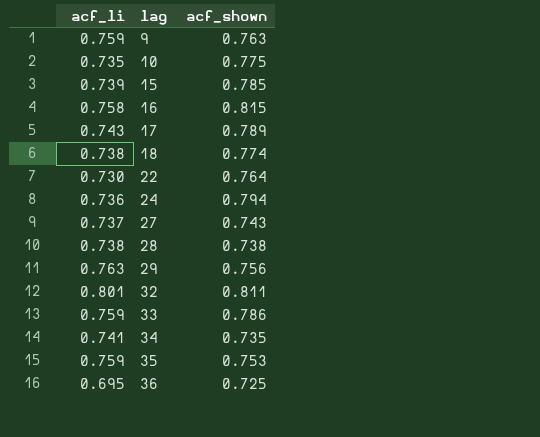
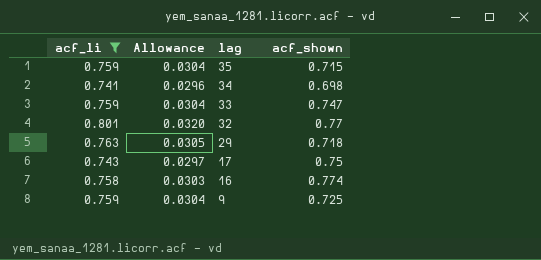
filter: none -> acf_li >= 0.741
row order: lag ascending -> lag descending
column Allowance | formula: none -> [acf_li] * 0.04
35 | acf_shown: 0.753 -> 0.715
34 | acf_shown: 0.735 -> 0.698
33 | acf_shown: 0.786 -> 0.747
32 | acf_shown: 0.811 -> 0.77
29 | acf_shown: 0.756 -> 0.718
17 | acf_shown: 0.789 -> 0.75
16 | acf_shown: 0.815 -> 0.774
9 | acf_shown: 0.763 -> 0.725

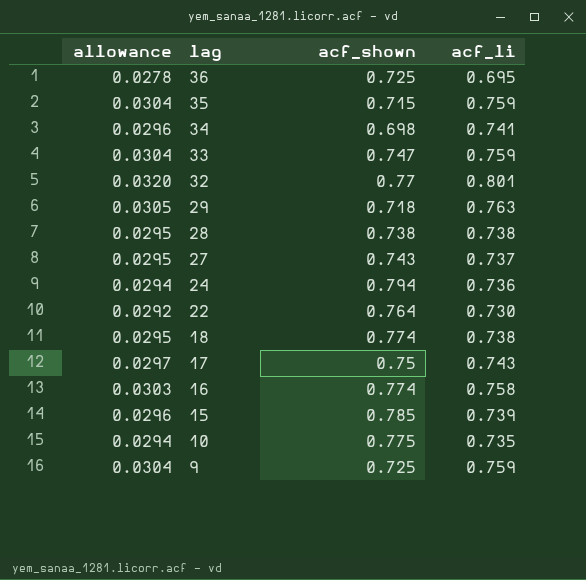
filter: acf_li >= 0.741 -> none
column name: Allowance -> allowance
column acf_li | position: 1 -> 4

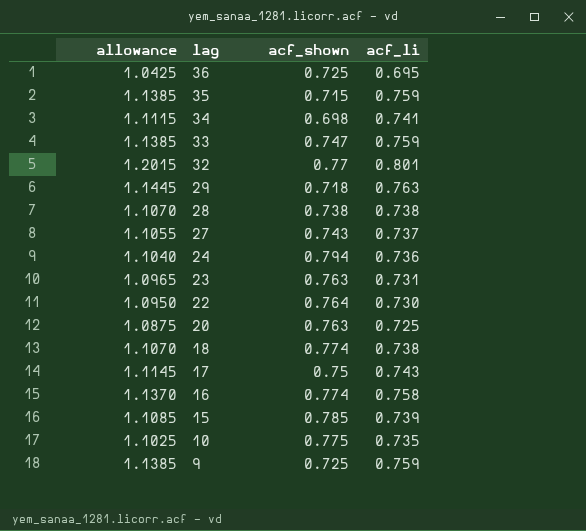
column allowance | formula: [acf_li] * 0.04 -> [acf_li] * 1.5
row 23: none -> 1.0965 | 0.763 | 0.731
row 20: none -> 1.0875 | 0.763 | 0.725

